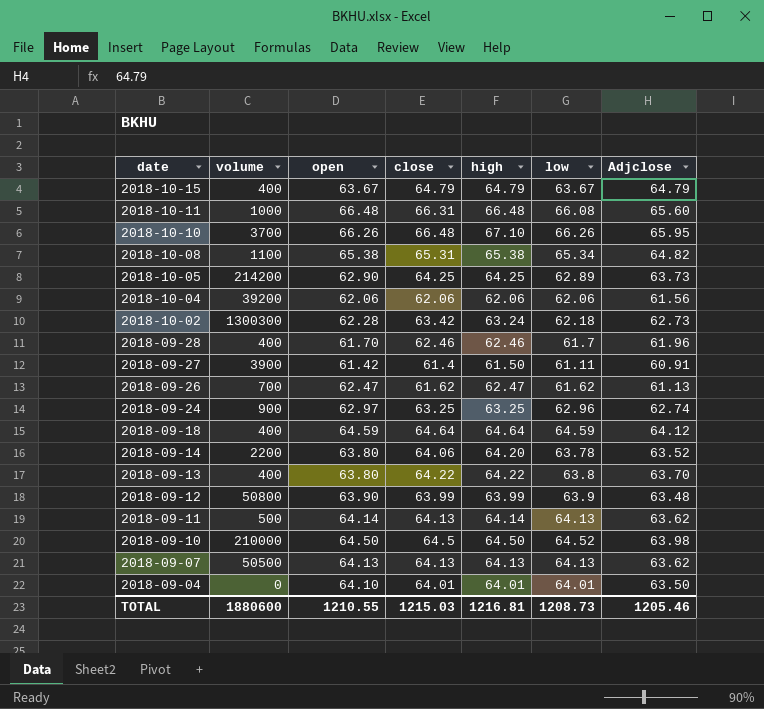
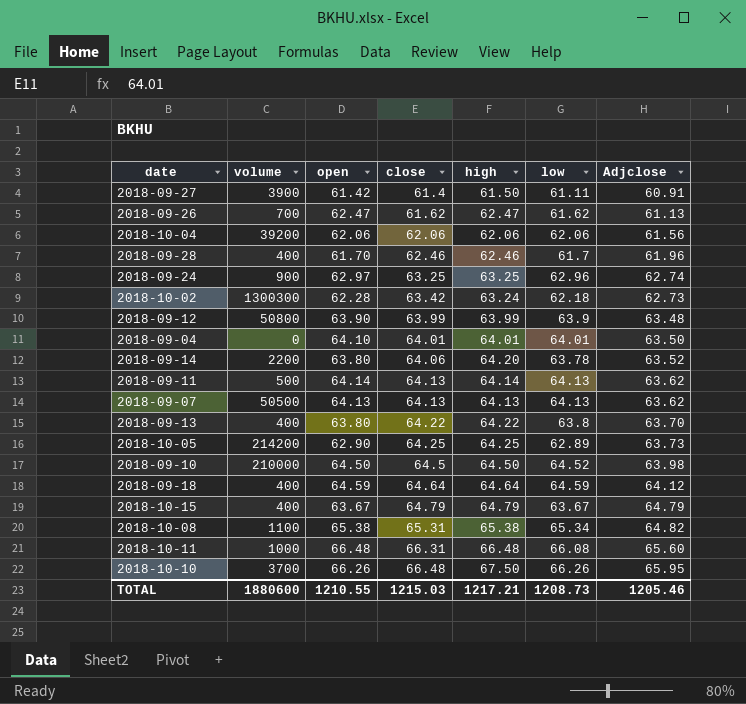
row order: date descending -> close ascending
2018-10-10 | high: 67.10 -> 67.50
TOTAL | high: 1216.81 -> 1217.21

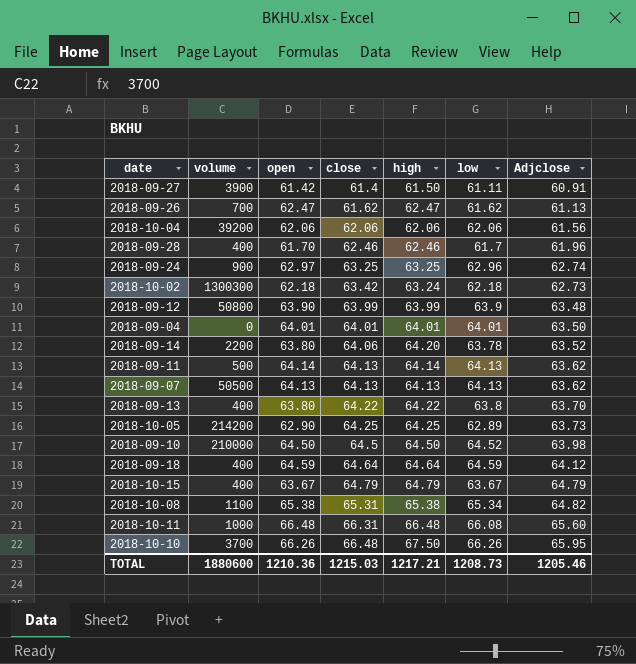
2018-10-02 | open: 62.28 -> 62.18
2018-09-04 | open: 64.10 -> 64.01
TOTAL | open: 1210.55 -> 1210.36

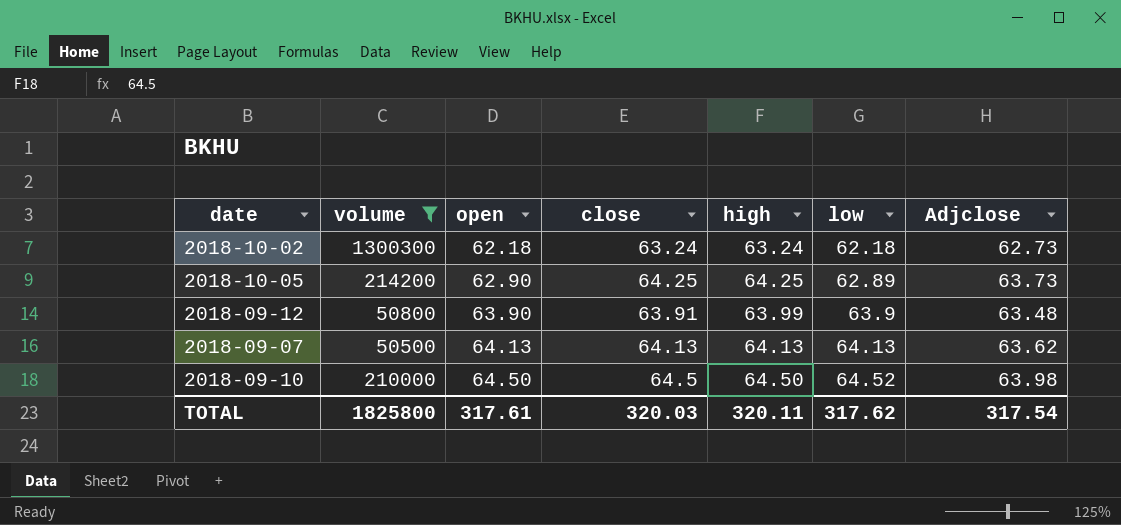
filter: none -> volume >= 50500
row order: close ascending -> open ascending
2018-10-02 | close: 63.42 -> 63.24
2018-09-12 | close: 63.99 -> 63.91
TOTAL | volume: 1880600 -> 1825800
TOTAL | open: 1210.36 -> 317.61
TOTAL | close: 1215.03 -> 320.03
TOTAL | high: 1217.21 -> 320.11
TOTAL | low: 1208.73 -> 317.62
TOTAL | Adjclose: 1205.46 -> 317.54

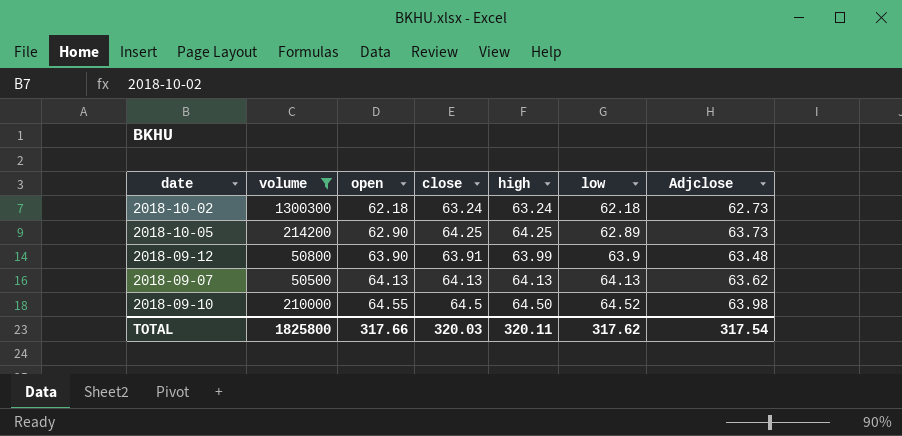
2018-09-10 | open: 64.50 -> 64.55
TOTAL | open: 317.61 -> 317.66

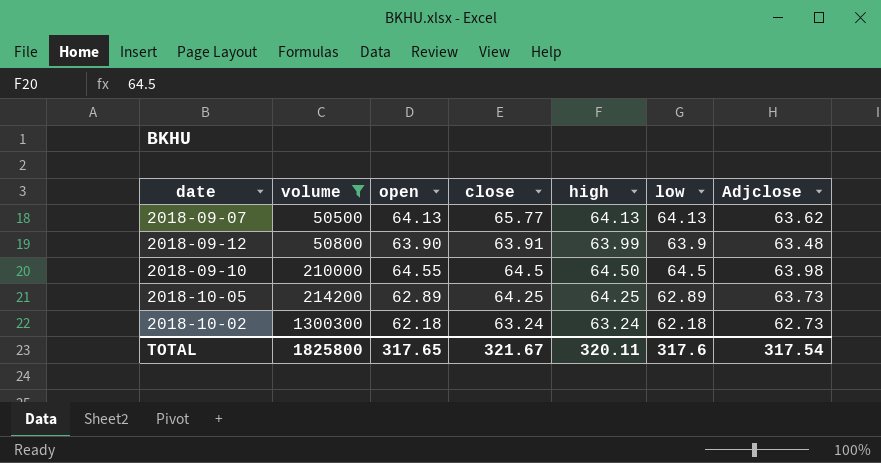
row order: open ascending -> volume ascending
2018-09-07 | close: 64.13 -> 65.77
2018-09-10 | low: 64.52 -> 64.5
2018-10-05 | open: 62.90 -> 62.89
TOTAL | open: 317.66 -> 317.65
TOTAL | close: 320.03 -> 321.67
TOTAL | low: 317.62 -> 317.6

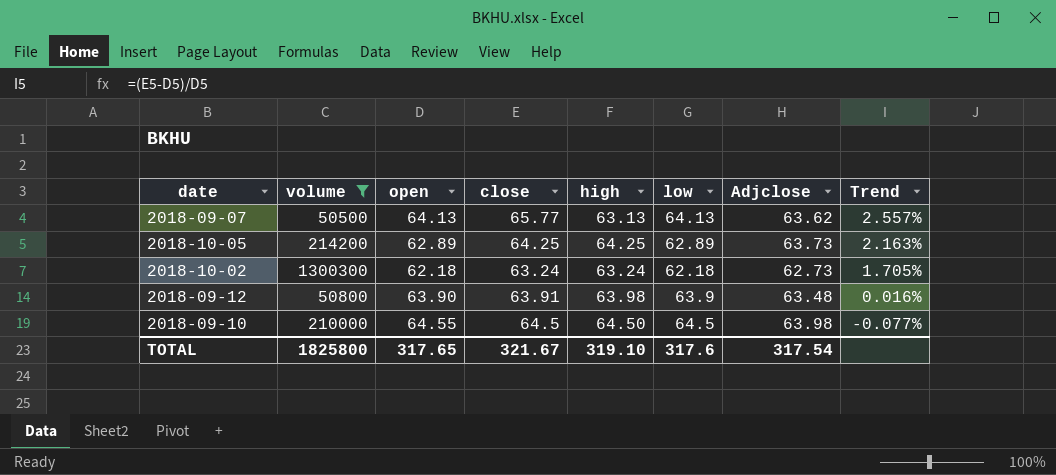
row order: volume ascending -> Trend descending
column Trend | formula: none -> ([close] - [open]) / [open]
2018-09-07 | high: 64.13 -> 63.13
2018-09-12 | high: 63.99 -> 63.98
TOTAL | high: 320.11 -> 319.10

